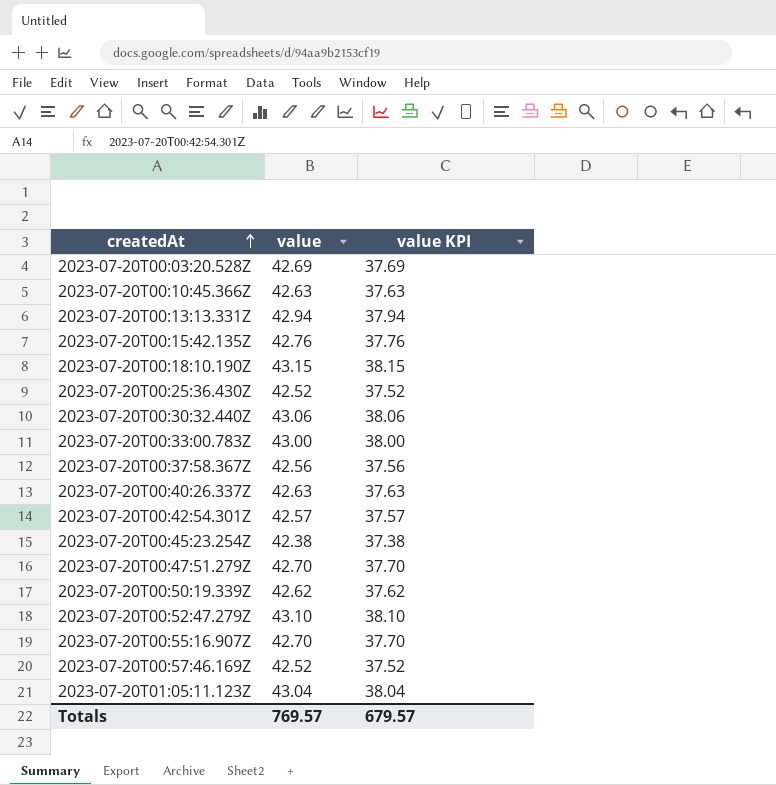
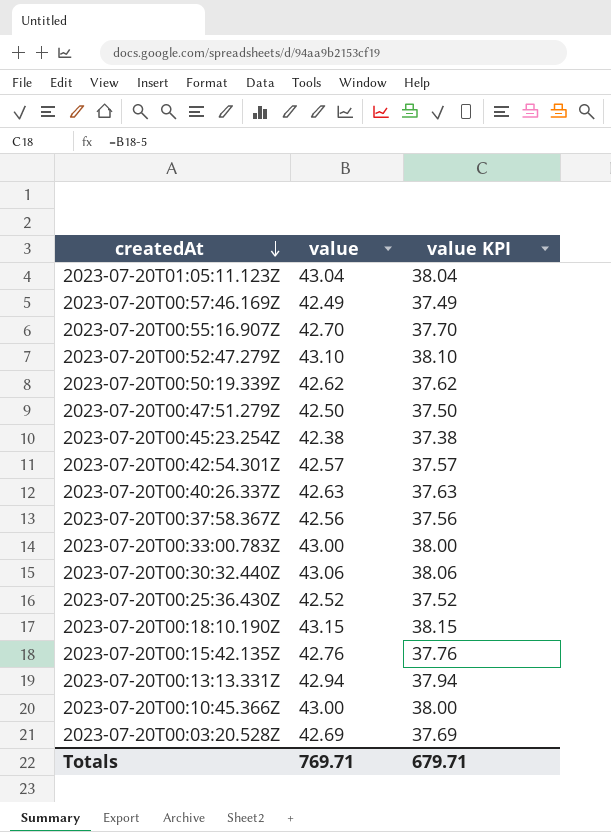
row order: createdAt ascending -> createdAt descending
2023-07-20T00:57:46.169Z | value: 42.52 -> 42.49
2023-07-20T00:57:46.169Z | value KPI: 37.52 -> 37.49
2023-07-20T00:47:51.279Z | value: 42.70 -> 42.50
2023-07-20T00:47:51.279Z | value KPI: 37.70 -> 37.50
2023-07-20T00:10:45.366Z | value: 42.63 -> 43.00
2023-07-20T00:10:45.366Z | value KPI: 37.63 -> 38.00
Totals | value: 769.57 -> 769.71
Totals | value KPI: 679.57 -> 679.71

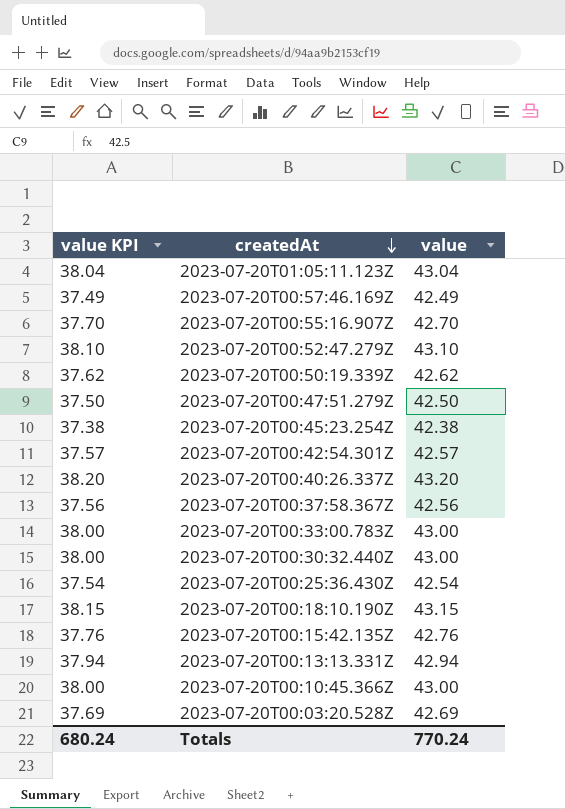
column value KPI | position: 3 -> 1
2023-07-20T00:40:26.337Z | value KPI: 37.63 -> 38.20
2023-07-20T00:40:26.337Z | value: 42.63 -> 43.20
2023-07-20T00:30:32.440Z | value KPI: 38.06 -> 38.00
2023-07-20T00:30:32.440Z | value: 43.06 -> 43.00
2023-07-20T00:25:36.430Z | value KPI: 37.52 -> 37.54
2023-07-20T00:25:36.430Z | value: 42.52 -> 42.54
Totals | value KPI: 679.71 -> 680.24
Totals | value: 769.71 -> 770.24

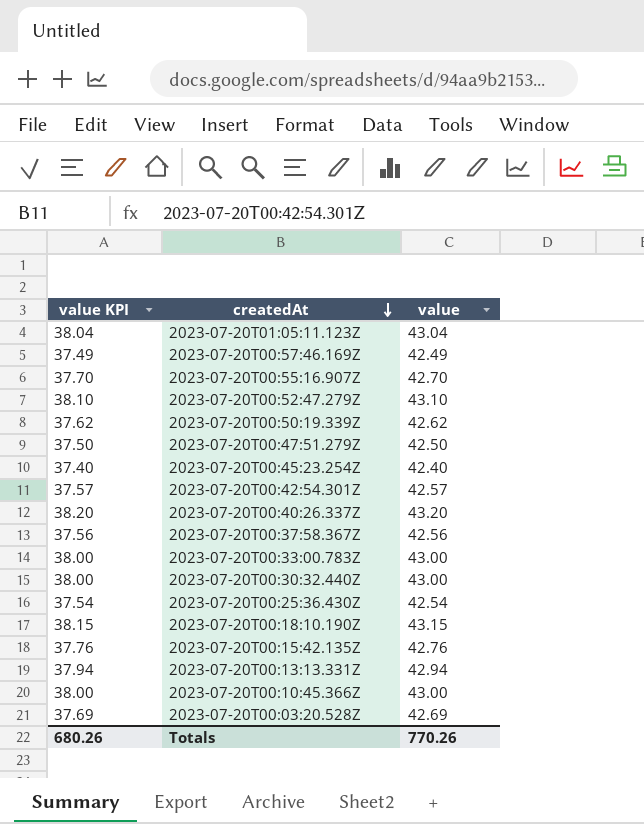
2023-07-20T00:45:23.254Z | value KPI: 37.38 -> 37.40
2023-07-20T00:45:23.254Z | value: 42.38 -> 42.40
Totals | value KPI: 680.24 -> 680.26
Totals | value: 770.24 -> 770.26

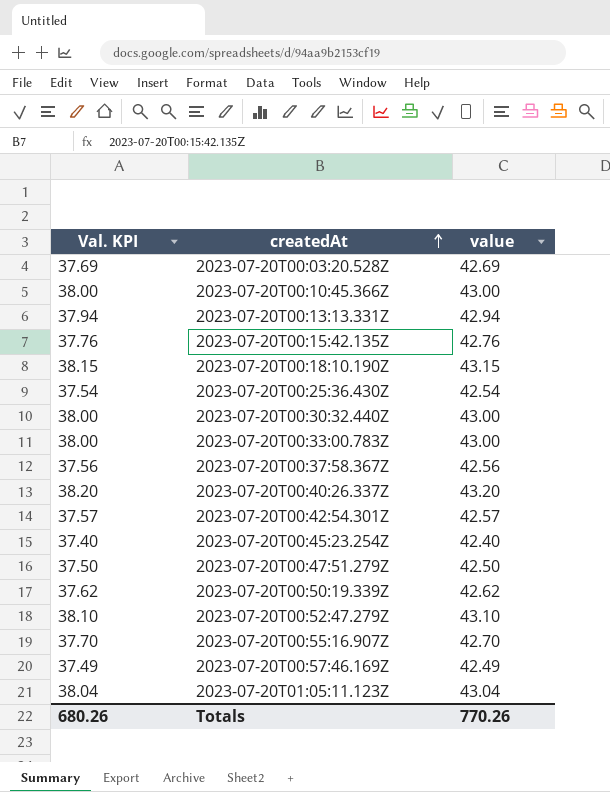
row order: createdAt descending -> createdAt ascending
column name: value KPI -> Val. KPI

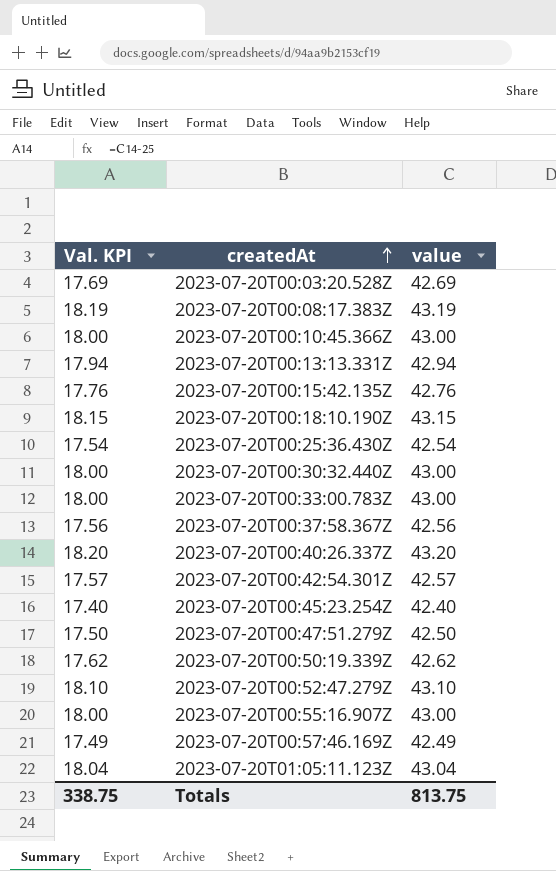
column Val. KPI | formula: [value] - 5 -> [value] - 25
row 2023-07-20T00:08:17.383Z: none -> 18.19 | 43.19
2023-07-20T00:55:16.907Z | value: 42.70 -> 43.00
Totals | Val. KPI: 680.26 -> 338.75
Totals | value: 770.26 -> 813.75

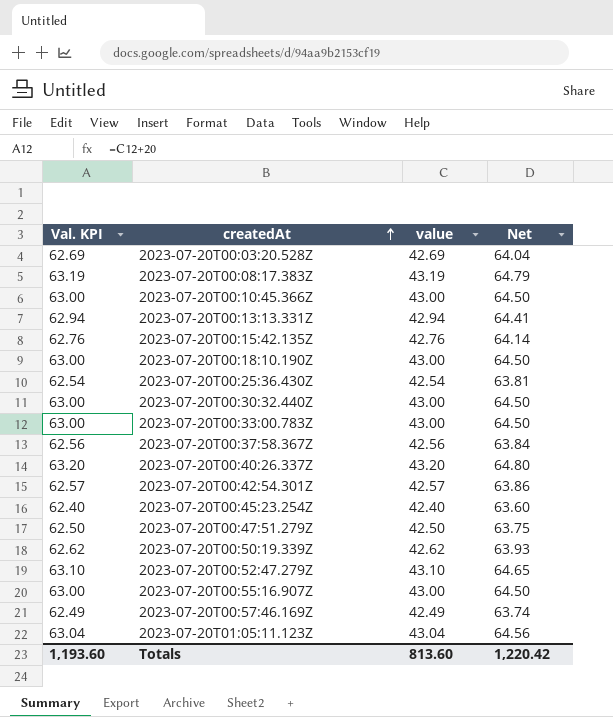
column Val. KPI | formula: [value] - 25 -> [value] + 20
column Net | formula: none -> [value] * 1.5
2023-07-20T00:18:10.190Z | value: 43.15 -> 43.00
Totals | Val. KPI: 338.75 -> 1,193.60
Totals | value: 813.75 -> 813.60

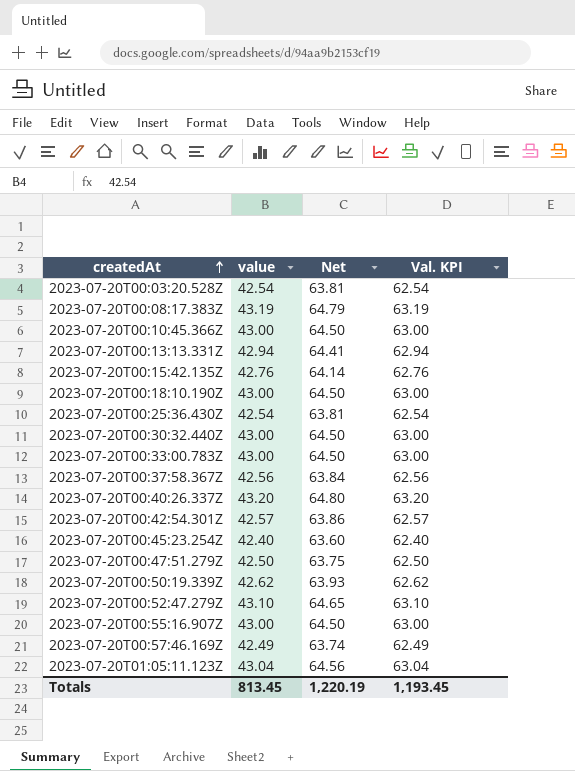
column Val. KPI | position: 1 -> 4
2023-07-20T00:03:20.528Z | value: 42.69 -> 42.54
2023-07-20T00:03:20.528Z | Net: 64.04 -> 63.81
2023-07-20T00:03:20.528Z | Val. KPI: 62.69 -> 62.54
Totals | value: 813.60 -> 813.45
Totals | Net: 1,220.42 -> 1,220.19
Totals | Val. KPI: 1,193.60 -> 1,193.45

